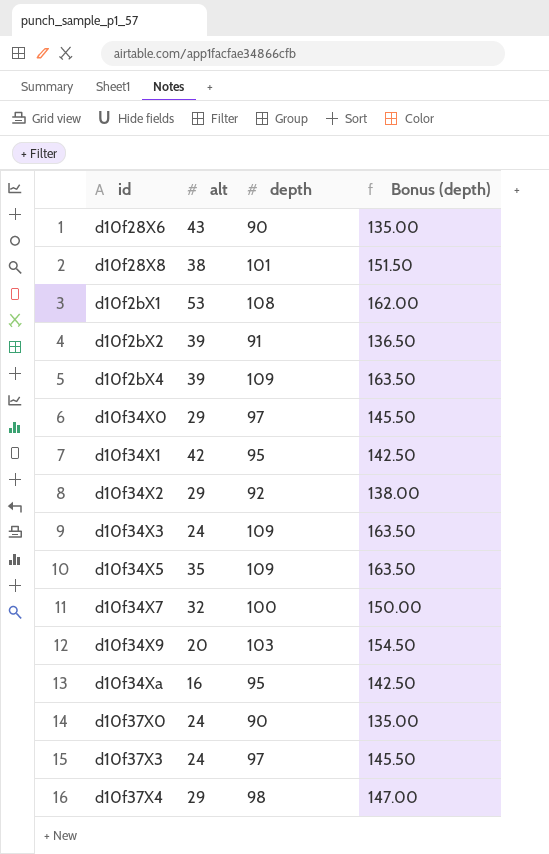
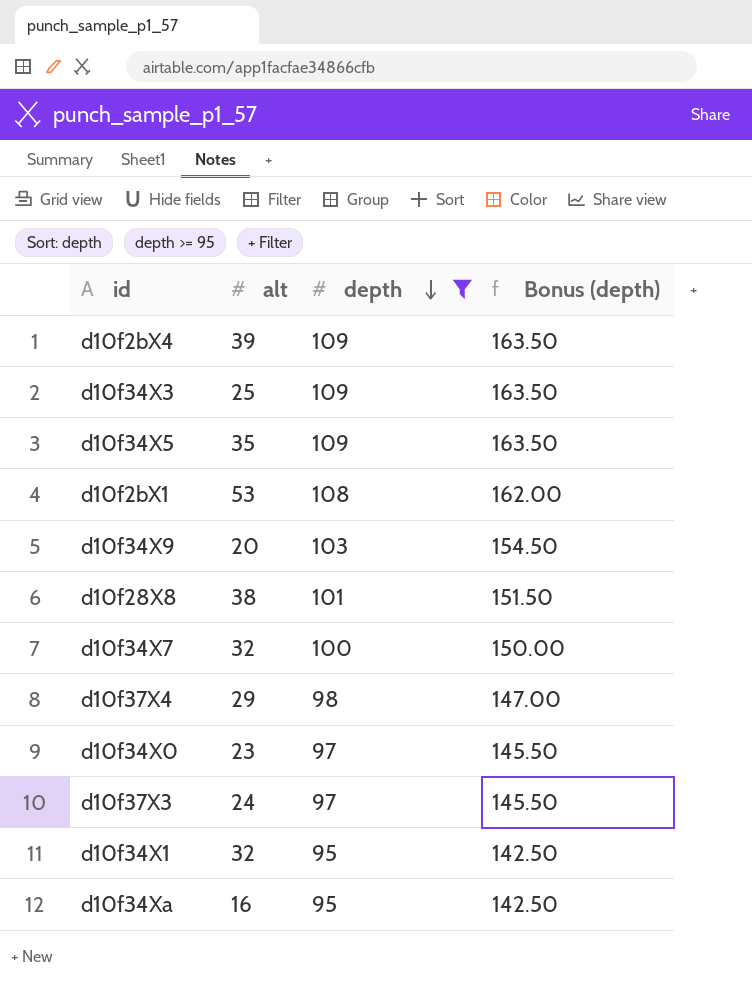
filter: none -> depth >= 95
row order: none -> depth descending
d10f34X3 | alt: 24 -> 25
d10f34X0 | alt: 29 -> 23
d10f34X1 | alt: 42 -> 32

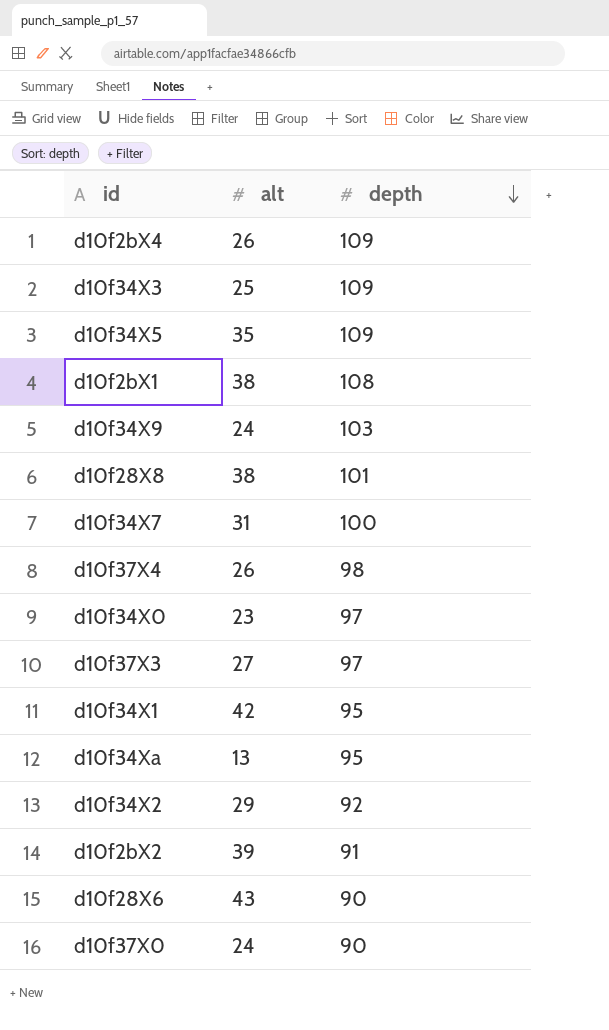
filter: depth >= 95 -> none
column Bonus (depth) | formula: [depth] * 1.5 -> none
d10f2bX4 | alt: 39 -> 26
d10f2bX1 | alt: 53 -> 38
d10f34X9 | alt: 20 -> 24
d10f34X7 | alt: 32 -> 31
d10f37X4 | alt: 29 -> 26
d10f37X3 | alt: 24 -> 27
d10f34X1 | alt: 32 -> 42
d10f34Xa | alt: 16 -> 13

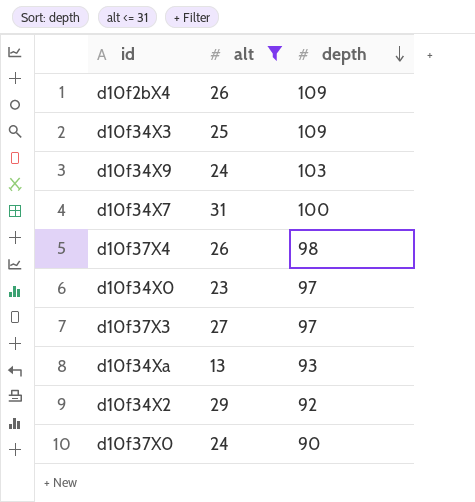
filter: none -> alt <= 31
d10f34Xa | depth: 95 -> 93

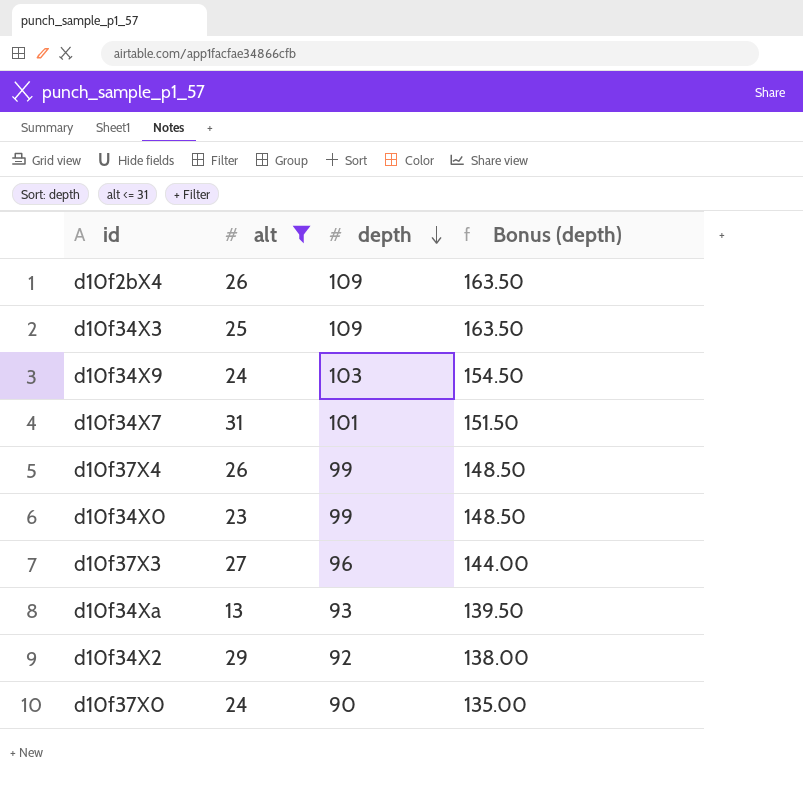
column Bonus (depth) | formula: none -> [depth] * 1.5
d10f34X7 | depth: 100 -> 101
d10f37X4 | depth: 98 -> 99
d10f34X0 | depth: 97 -> 99
d10f37X3 | depth: 97 -> 96

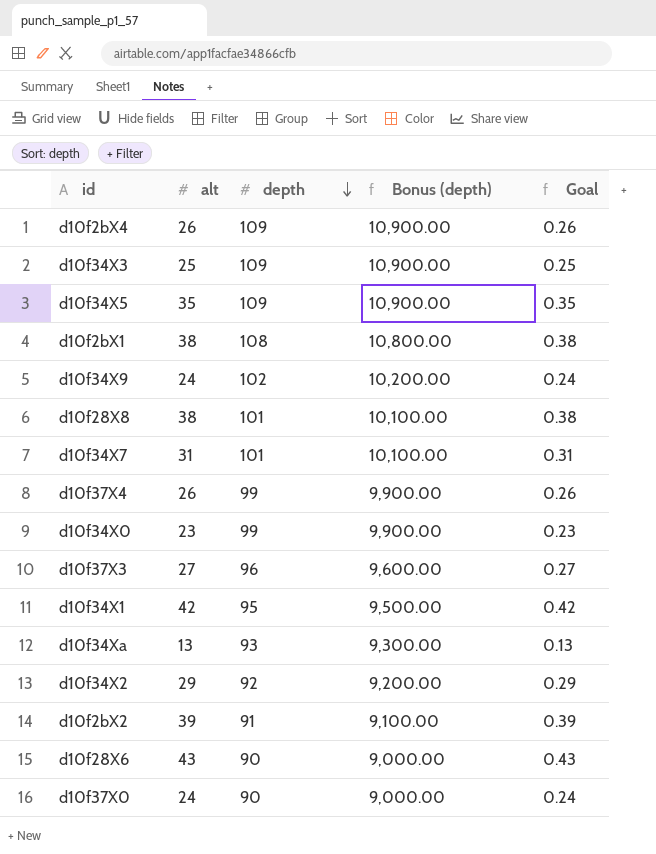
filter: alt <= 31 -> none
column Bonus (depth) | formula: [depth] * 1.5 -> [depth] * 100
column Goal | formula: none -> [alt] * 0.01
d10f34X9 | depth: 103 -> 102

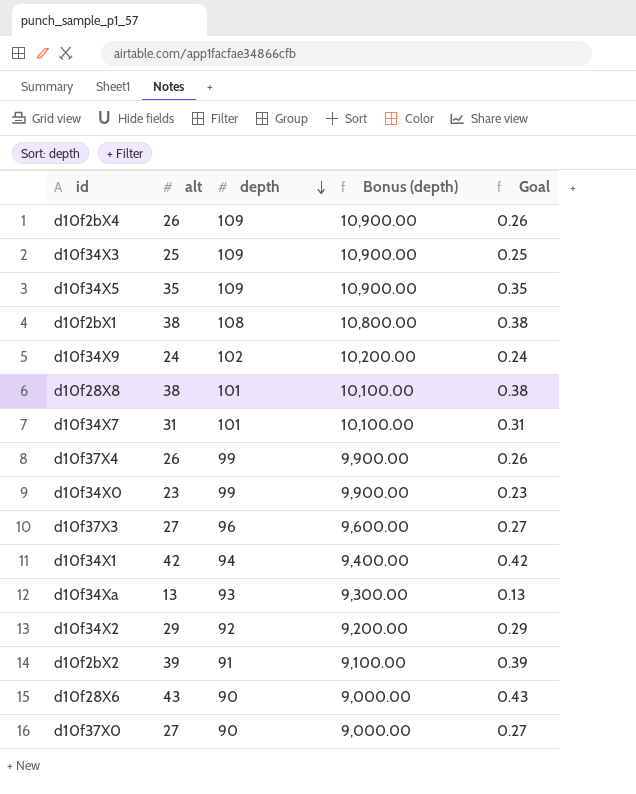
d10f34X1 | depth: 95 -> 94
d10f34X1 | Bonus (depth): 9,500.00 -> 9,400.00
d10f37X0 | alt: 24 -> 27
d10f37X0 | Goal: 0.24 -> 0.27

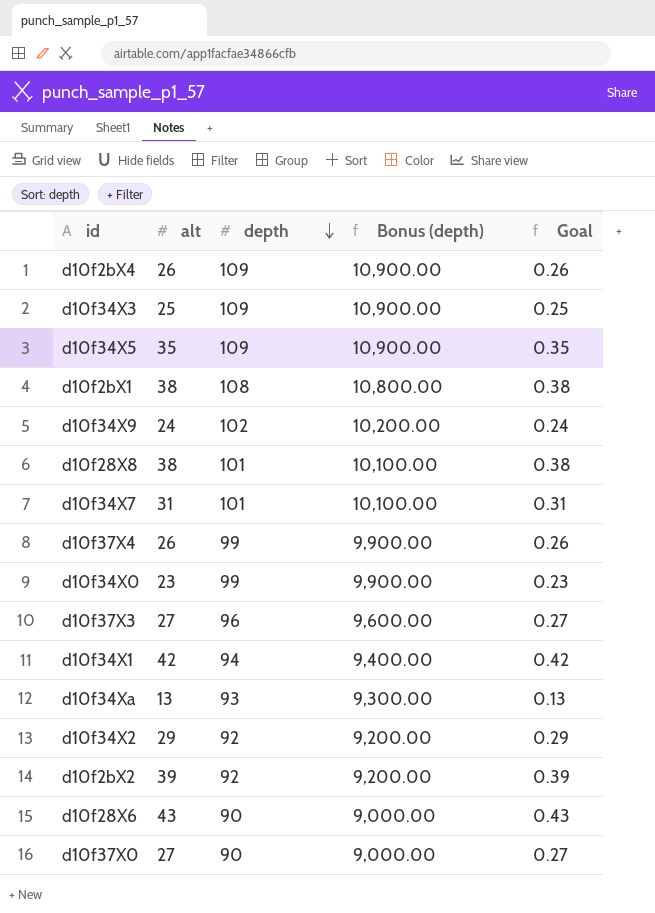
d10f2bX2 | depth: 91 -> 92
d10f2bX2 | Bonus (depth): 9,100.00 -> 9,200.00

